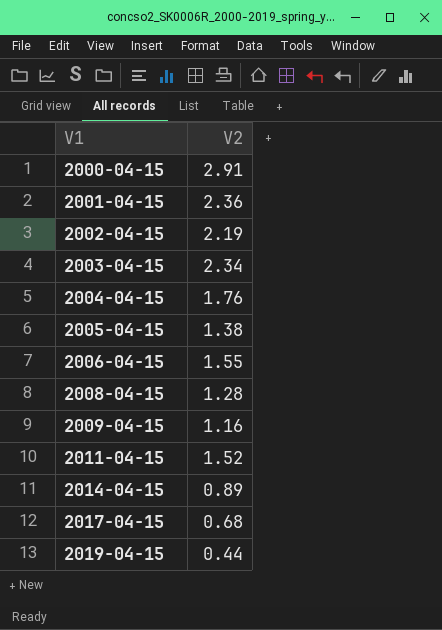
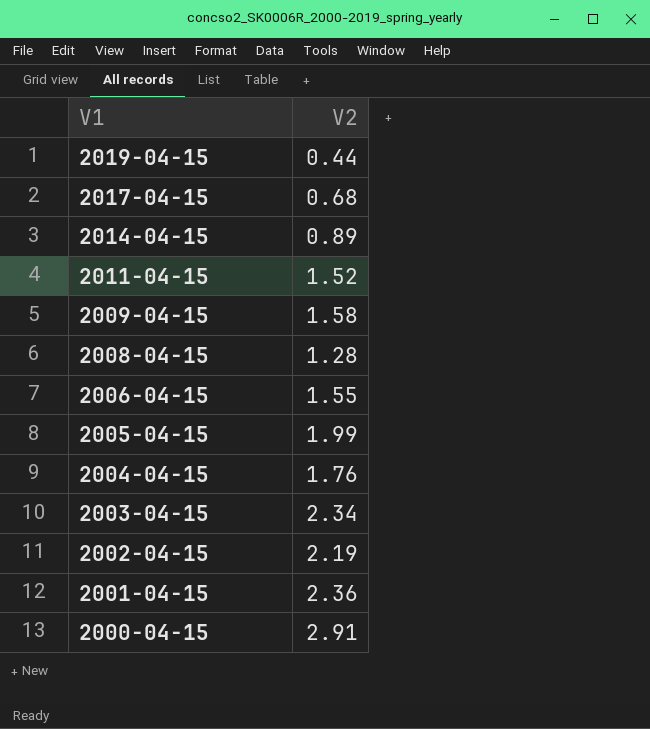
row order: V1 ascending -> V1 descending
2009-04-15 | V2: 1.16 -> 1.58
2005-04-15 | V2: 1.38 -> 1.99

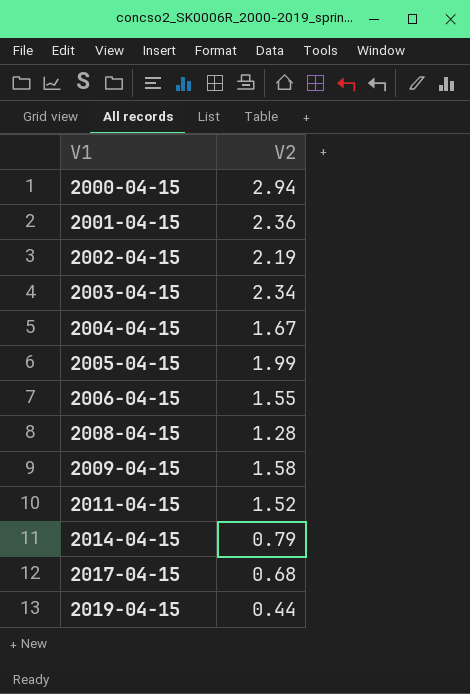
row order: V1 descending -> V1 ascending
2000-04-15 | V2: 2.91 -> 2.94
2004-04-15 | V2: 1.76 -> 1.67
2014-04-15 | V2: 0.89 -> 0.79

